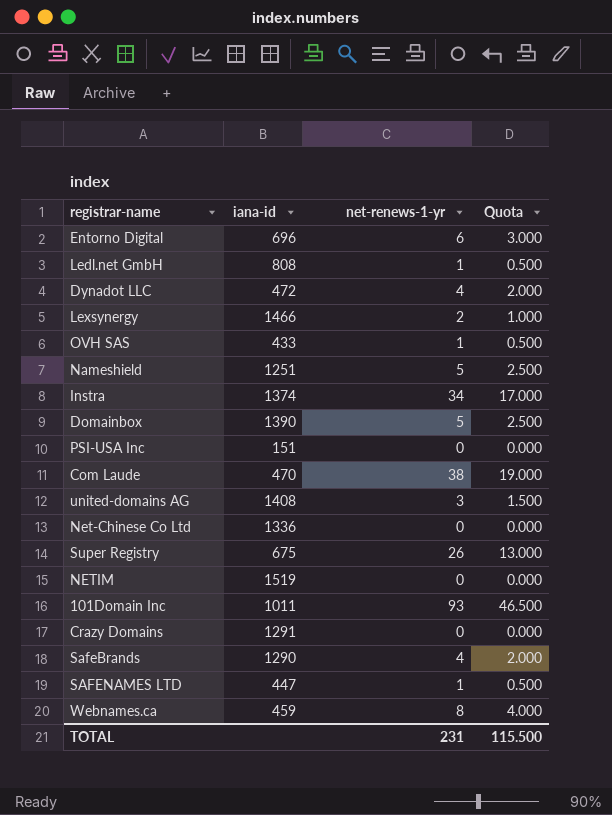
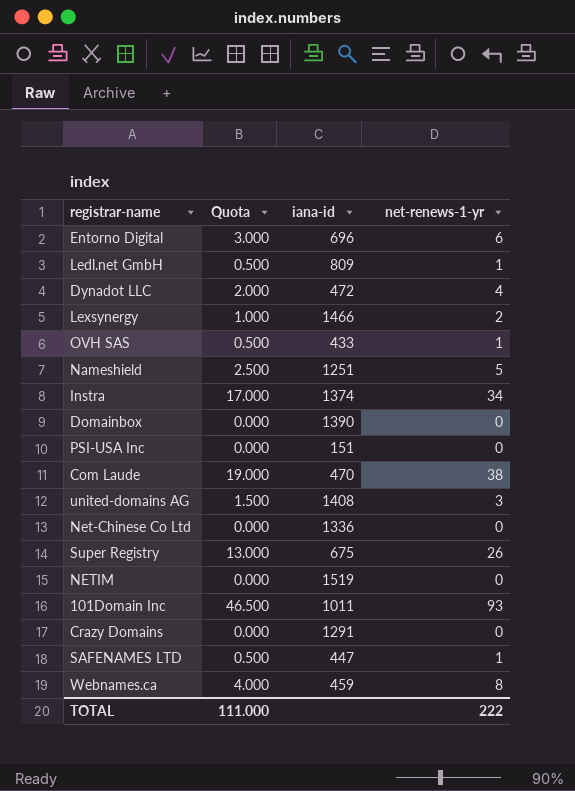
column Quota | position: 4 -> 2
row SafeBrands: 1290 | 4 | 2.000 -> none
Ledl.net GmbH | iana-id: 808 -> 809
Domainbox | Quota: 2.500 -> 0.000
Domainbox | net-renews-1-yr: 5 -> 0
TOTAL | Quota: 115.500 -> 111.000
TOTAL | net-renews-1-yr: 231 -> 222

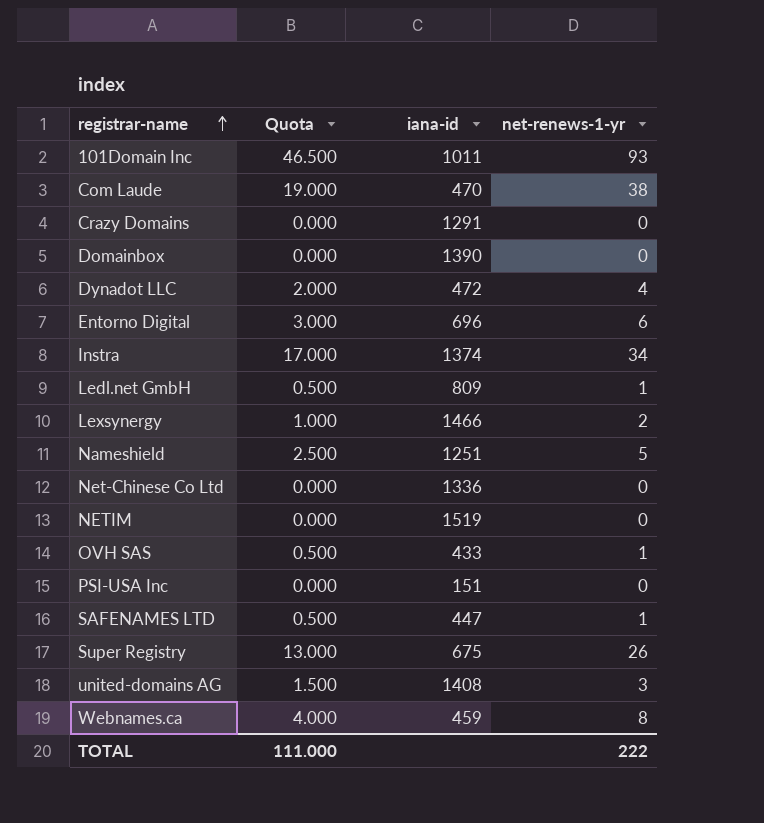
row order: none -> registrar-name ascending

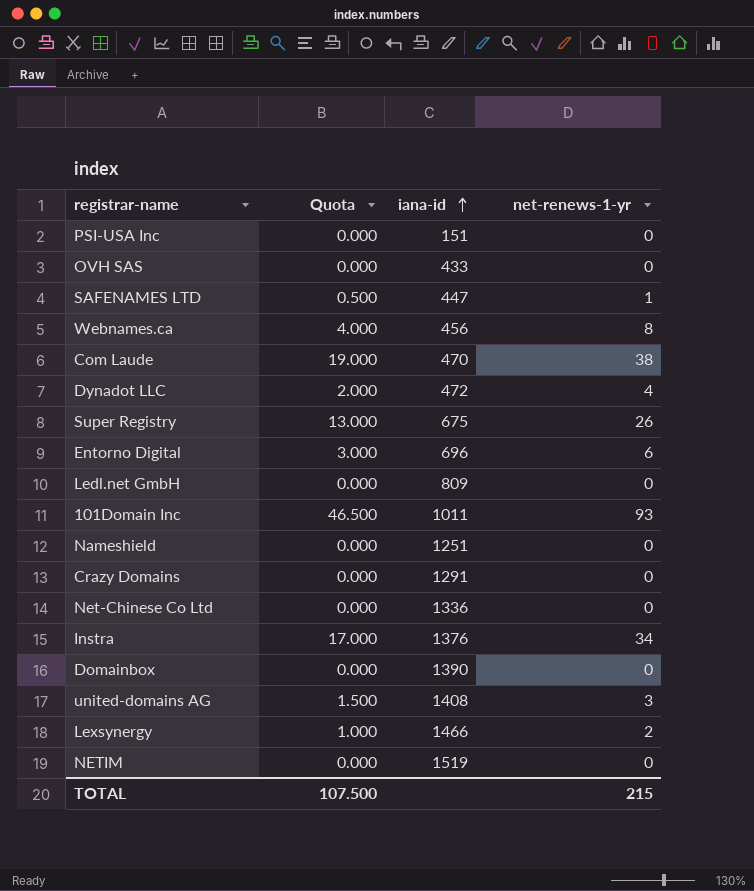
row order: registrar-name ascending -> iana-id ascending
OVH SAS | Quota: 0.500 -> 0.000
OVH SAS | net-renews-1-yr: 1 -> 0
Webnames.ca | iana-id: 459 -> 456
Ledl.net GmbH | Quota: 0.500 -> 0.000
Ledl.net GmbH | net-renews-1-yr: 1 -> 0
Nameshield | Quota: 2.500 -> 0.000
Nameshield | net-renews-1-yr: 5 -> 0
Instra | iana-id: 1374 -> 1376
TOTAL | Quota: 111.000 -> 107.500
TOTAL | net-renews-1-yr: 222 -> 215

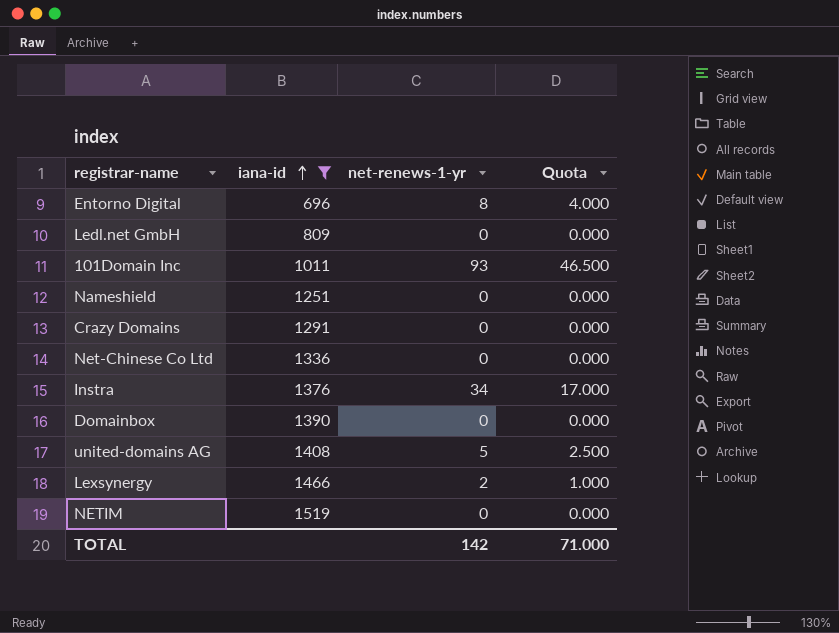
filter: none -> iana-id >= 696
column Quota | position: 2 -> 4
Entorno Digital | net-renews-1-yr: 6 -> 8
Entorno Digital | Quota: 3.000 -> 4.000
united-domains AG | net-renews-1-yr: 3 -> 5
united-domains AG | Quota: 1.500 -> 2.500
TOTAL | net-renews-1-yr: 215 -> 142
TOTAL | Quota: 107.500 -> 71.000

